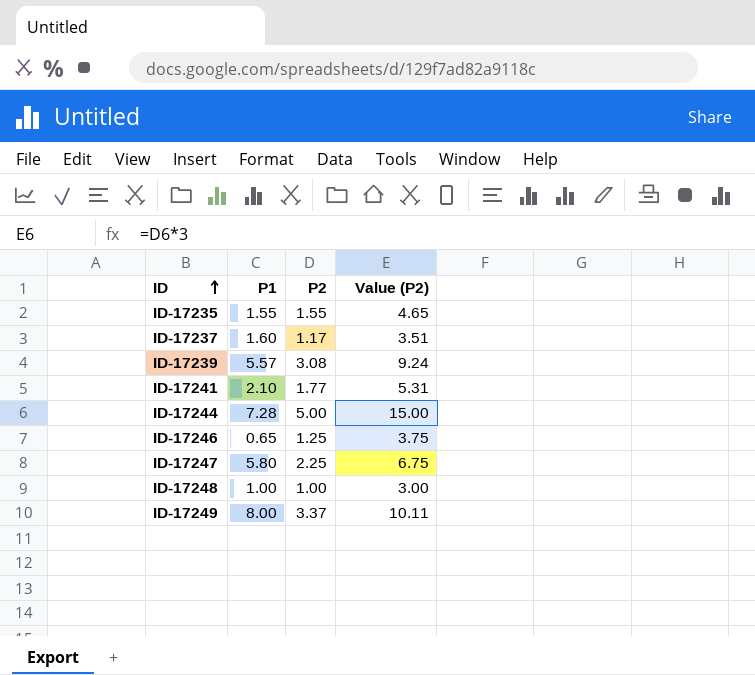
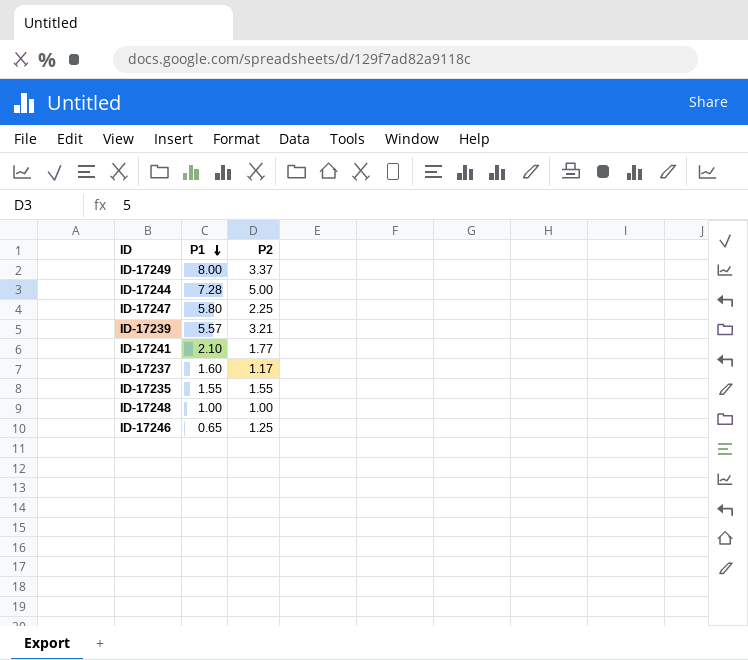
row order: ID ascending -> P1 descending
column Value (P2) | formula: [P2] * 3 -> none
ID-17239 | P2: 3.08 -> 3.21

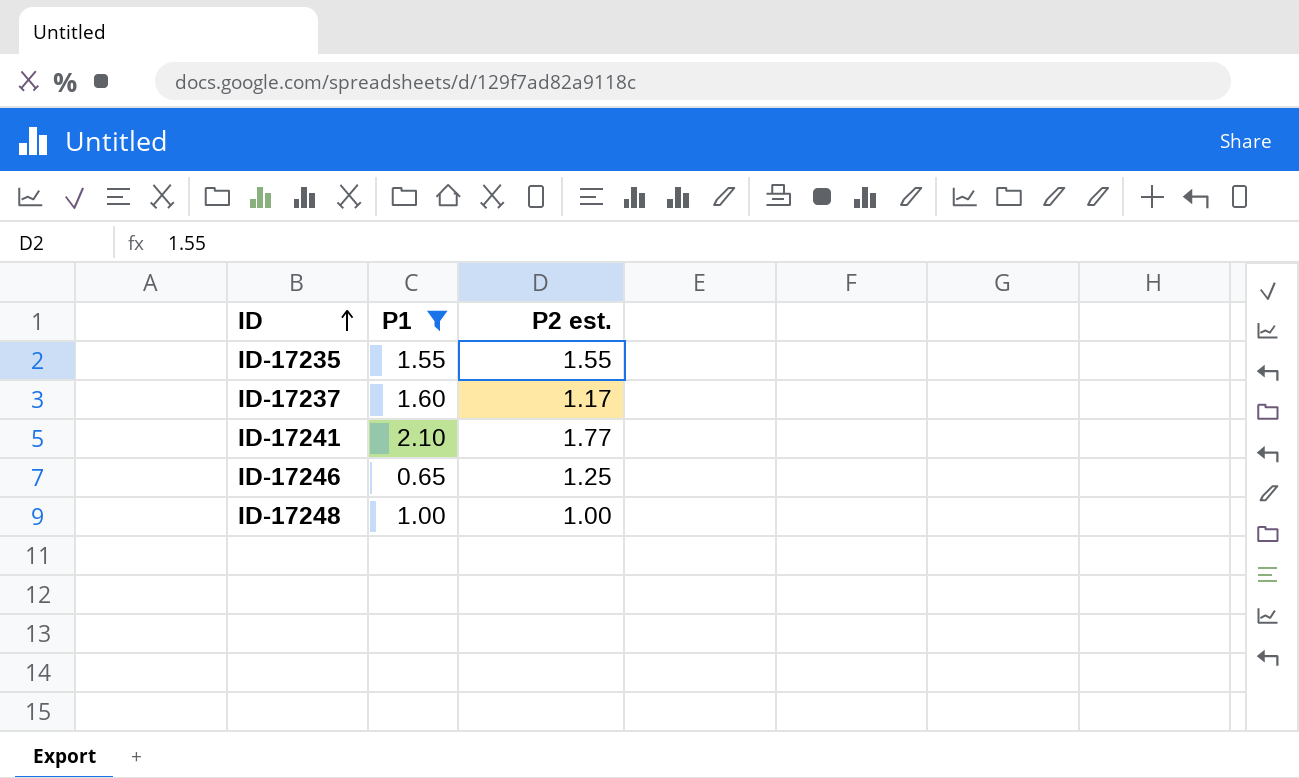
filter: none -> P1 <= 2.10
row order: P1 descending -> ID ascending
column name: P2 -> P2 est.

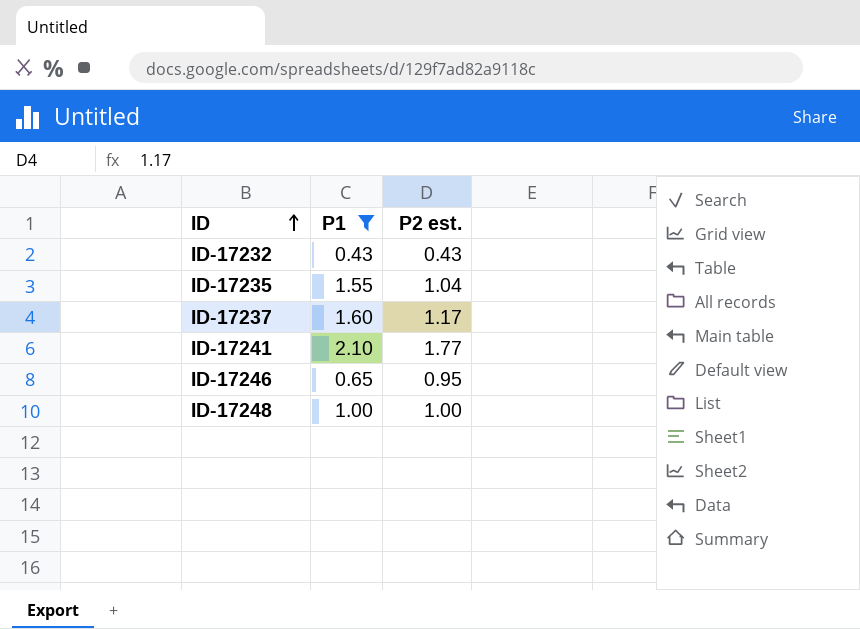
row ID-17232: none -> 0.43 | 0.43
ID-17235 | P2 est.: 1.55 -> 1.04
ID-17246 | P2 est.: 1.25 -> 0.95

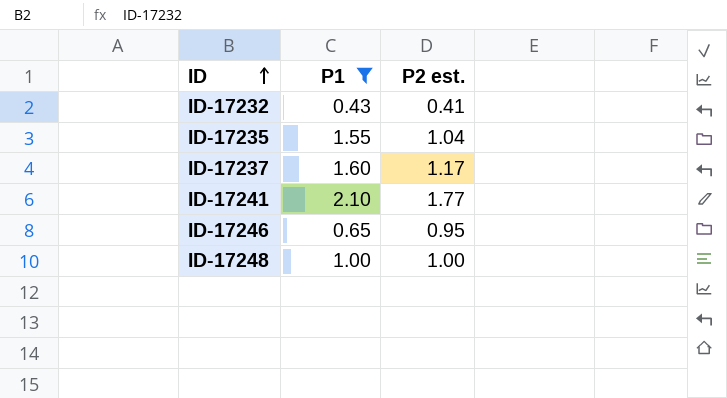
ID-17232 | P2 est.: 0.43 -> 0.41

